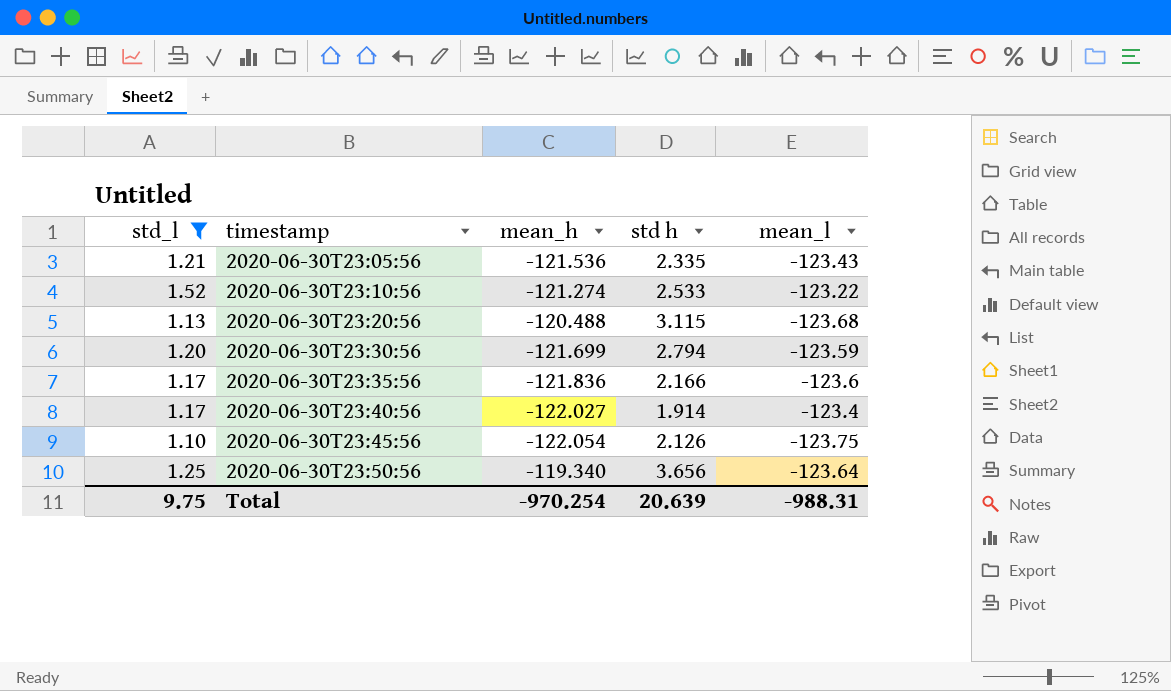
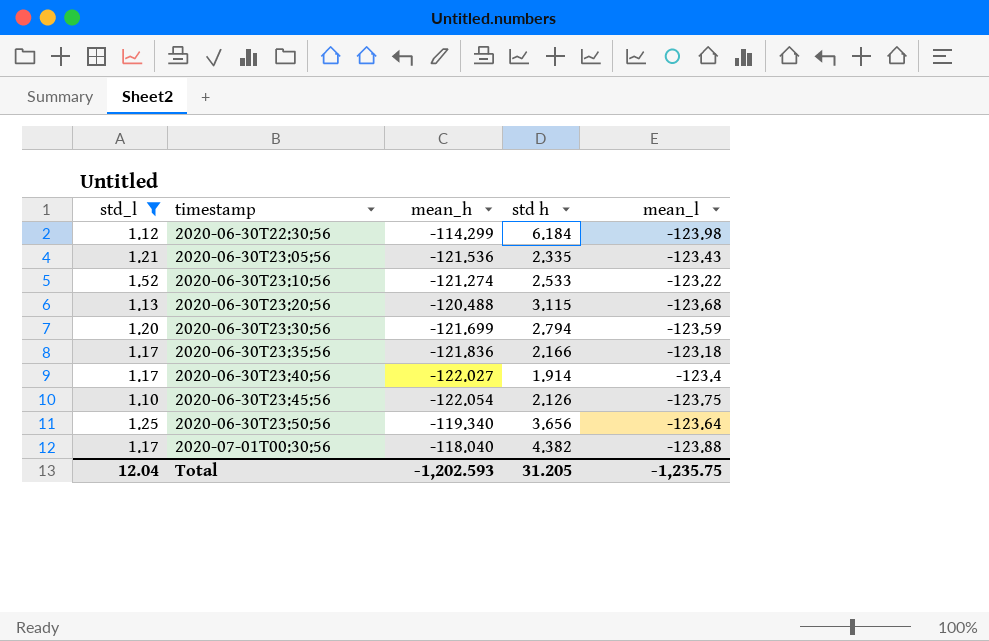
row 2020-06-30T22:30:56: none -> 1.12 | -114.299 | 6.184 | -123.98
2020-06-30T23:35:56 | mean_l: -123.6 -> -123.18
row 2020-07-01T00:30:56: none -> 1.17 | -118.040 | 4.382 | -123.88
Total | std_l: 9.75 -> 12.04
Total | mean_h: -970.254 -> -1,202.593
Total | std h: 20.639 -> 31.205
Total | mean_l: -988.31 -> -1,235.75

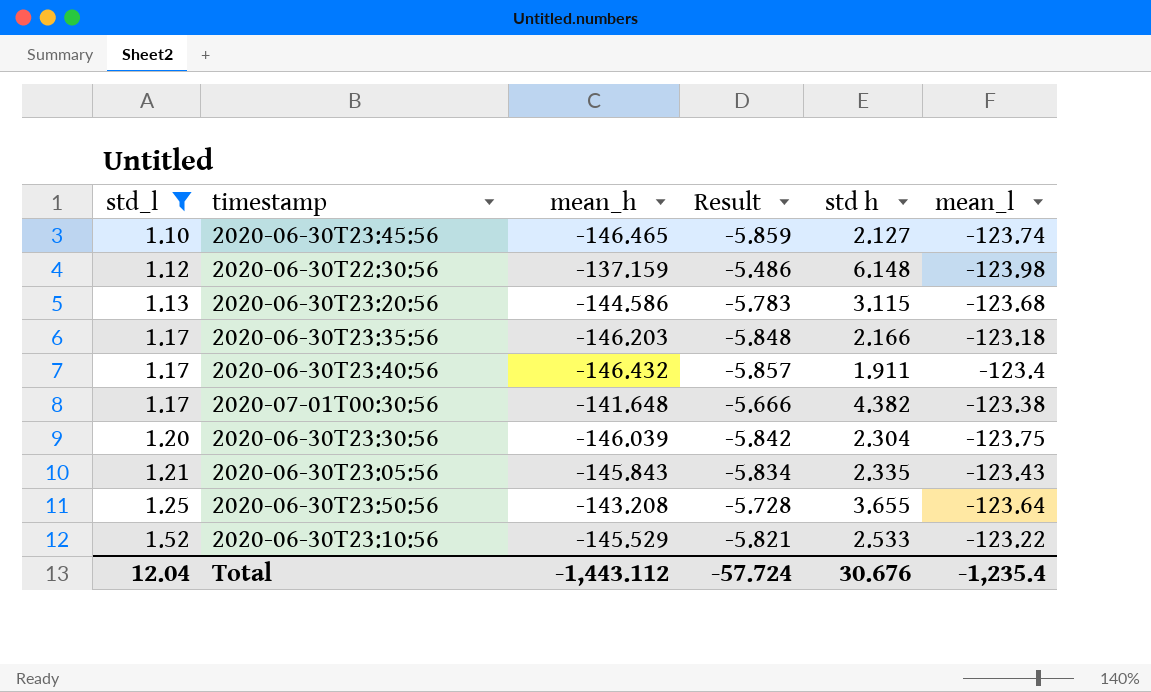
row order: timestamp ascending -> std_l ascending
column Result | formula: none -> [mean_h] * 0.04
2020-06-30T23:45:56 | mean_h: -122.054 -> -146.465
2020-06-30T23:45:56 | std h: 2.126 -> 2.127
2020-06-30T23:45:56 | mean_l: -123.75 -> -123.74
2020-06-30T22:30:56 | mean_h: -114.299 -> -137.159
2020-06-30T22:30:56 | std h: 6.184 -> 6.148
2020-06-30T23:20:56 | mean_h: -120.488 -> -144.586
2020-06-30T23:35:56 | mean_h: -121.836 -> -146.203
2020-06-30T23:40:56 | mean_h: -122.027 -> -146.432
2020-06-30T23:40:56 | std h: 1.914 -> 1.911
2020-07-01T00:30:56 | mean_h: -118.040 -> -141.648
2020-07-01T00:30:56 | mean_l: -123.88 -> -123.38
2020-06-30T23:30:56 | mean_h: -121.699 -> -146.039
2020-06-30T23:30:56 | std h: 2.794 -> 2.304
2020-06-30T23:30:56 | mean_l: -123.59 -> -123.75
2020-06-30T23:05:56 | mean_h: -121.536 -> -145.843
2020-06-30T23:50:56 | mean_h: -119.340 -> -143.208
2020-06-30T23:50:56 | std h: 3.656 -> 3.655
2020-06-30T23:10:56 | mean_h: -121.274 -> -145.529
Total | mean_h: -1,202.593 -> -1,443.112
Total | std h: 31.205 -> 30.676
Total | mean_l: -1,235.75 -> -1,235.4

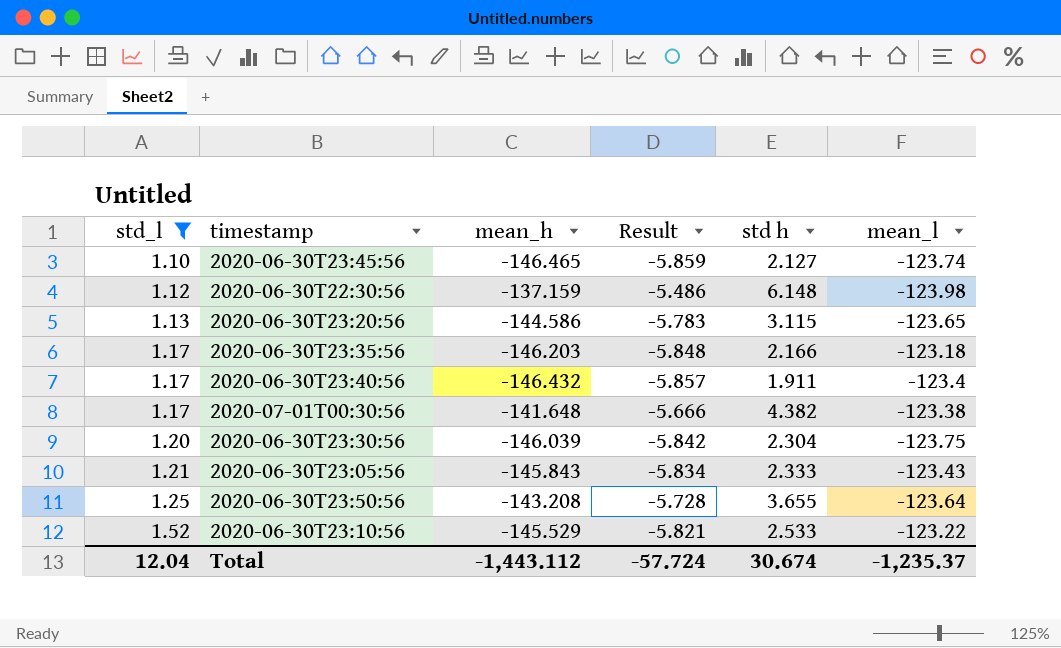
2020-06-30T23:20:56 | mean_l: -123.68 -> -123.65
2020-06-30T23:05:56 | std h: 2.335 -> 2.333
Total | std h: 30.676 -> 30.674
Total | mean_l: -1,235.4 -> -1,235.37

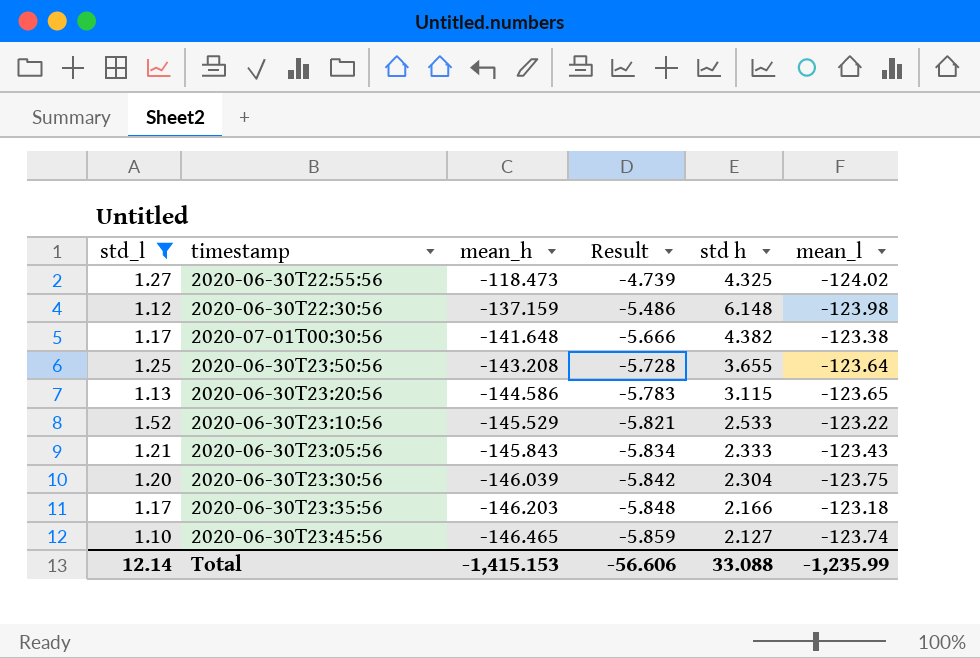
row order: std_l ascending -> mean_h descending
row 2020-06-30T23:40:56: 1.17 | -146.432 | -5.857 | 1.911 | -123.4 -> none
row 2020-06-30T22:55:56: none -> 1.27 | -118.473 | -4.739 | 4.325 | -124.02
Total | std_l: 12.04 -> 12.14
Total | mean_h: -1,443.112 -> -1,415.153
Total | Result: -57.724 -> -56.606
Total | std h: 30.674 -> 33.088
Total | mean_l: -1,235.37 -> -1,235.99

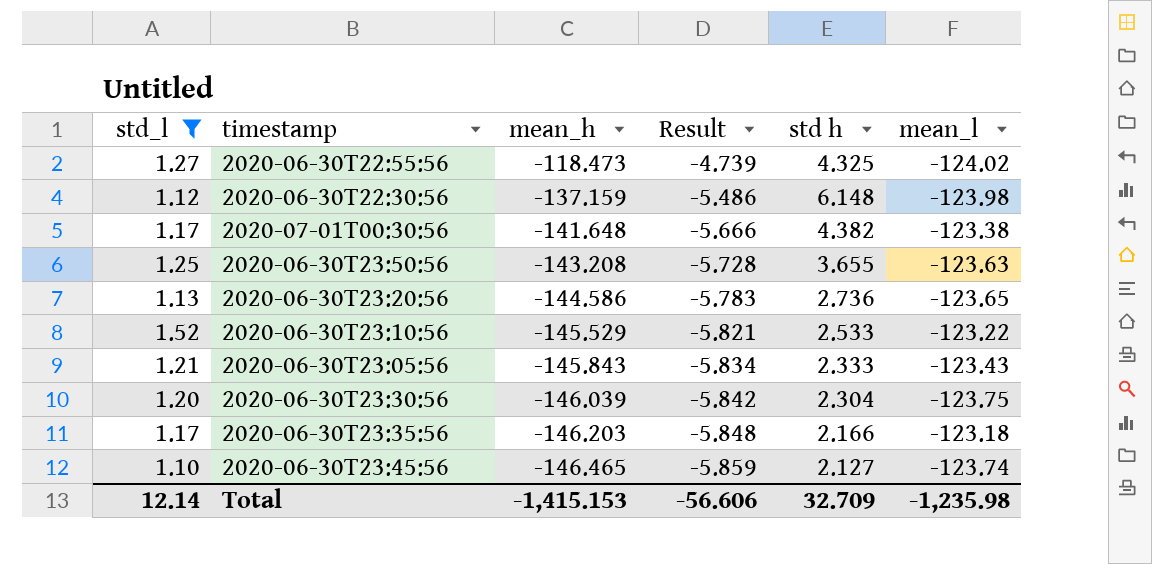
2020-06-30T23:50:56 | mean_l: -123.64 -> -123.63
2020-06-30T23:20:56 | std h: 3.115 -> 2.736
Total | std h: 33.088 -> 32.709
Total | mean_l: -1,235.99 -> -1,235.98

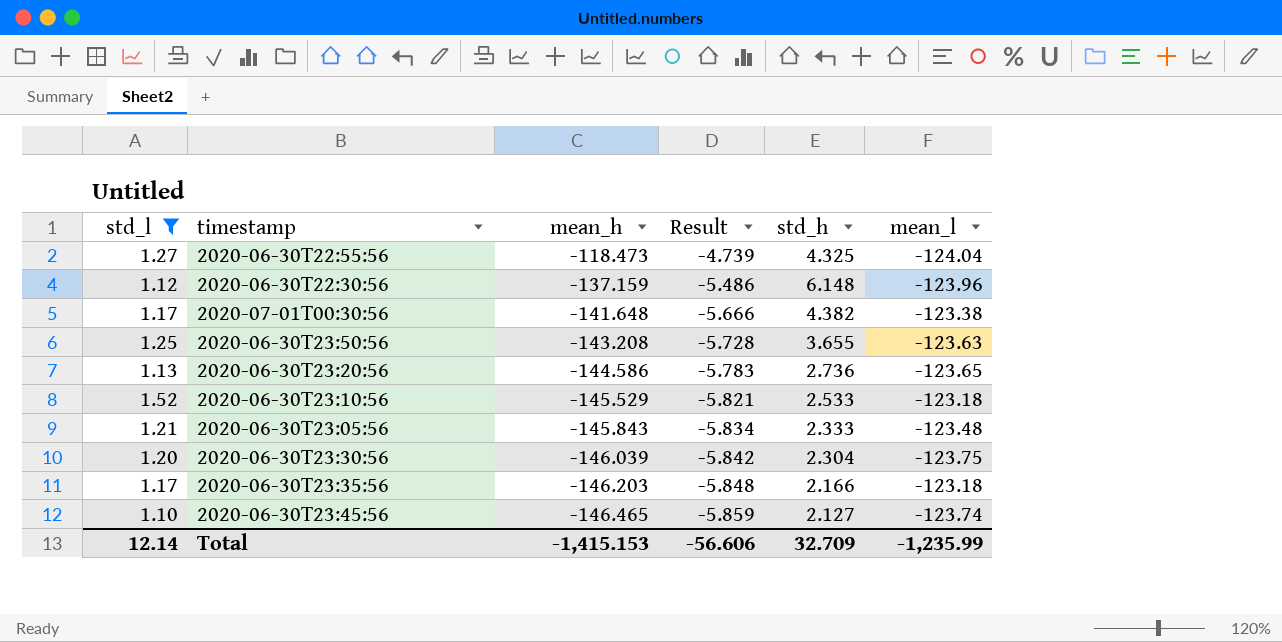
column name: std h -> std_h
2020-06-30T22:55:56 | mean_l: -124.02 -> -124.04
2020-06-30T22:30:56 | mean_l: -123.98 -> -123.96
2020-06-30T23:10:56 | mean_l: -123.22 -> -123.18
2020-06-30T23:05:56 | mean_l: -123.43 -> -123.48
Total | mean_l: -1,235.98 -> -1,235.99

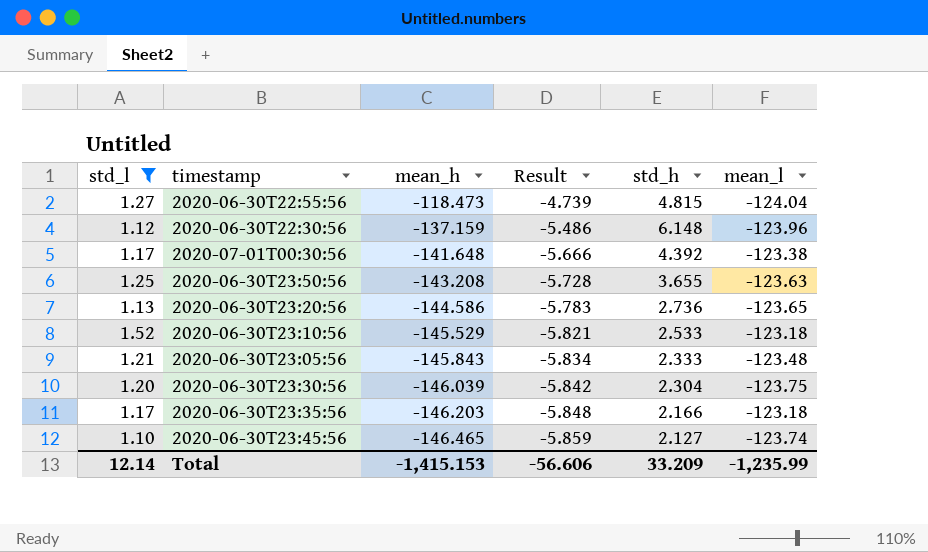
2020-06-30T22:55:56 | std_h: 4.325 -> 4.815
2020-07-01T00:30:56 | std_h: 4.382 -> 4.392
Total | std_h: 32.709 -> 33.209

